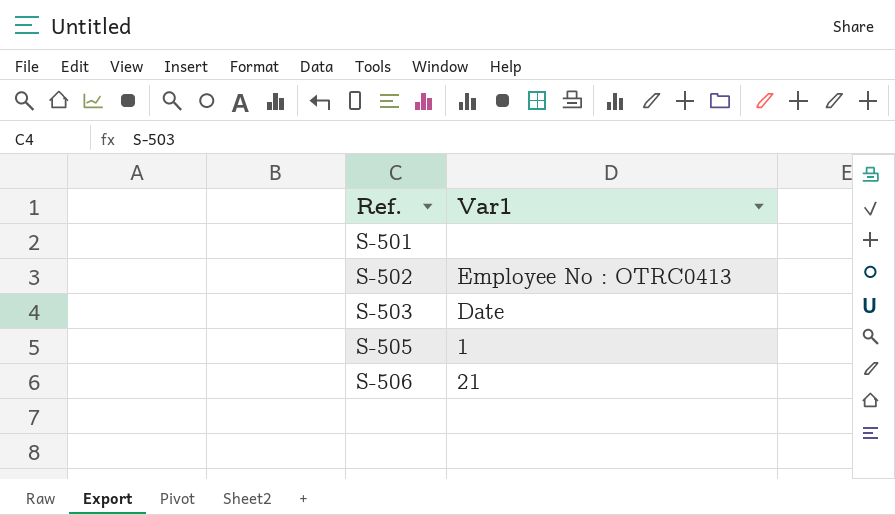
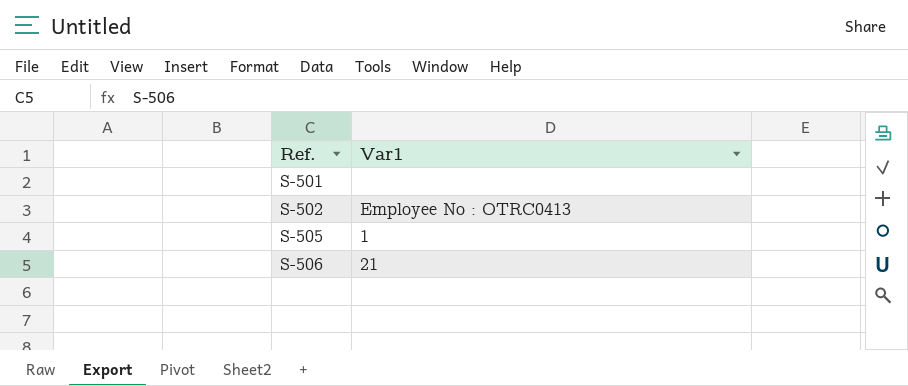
row S-503: Date -> none

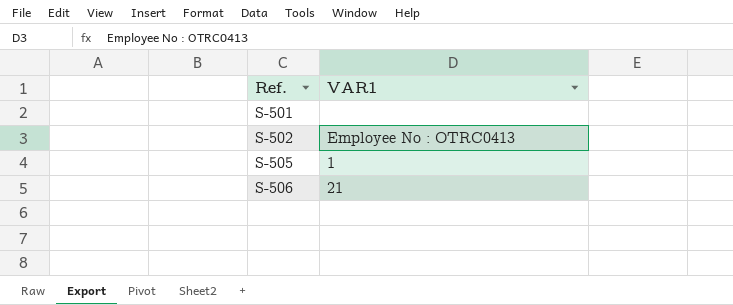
column name: Var1 -> VAR1

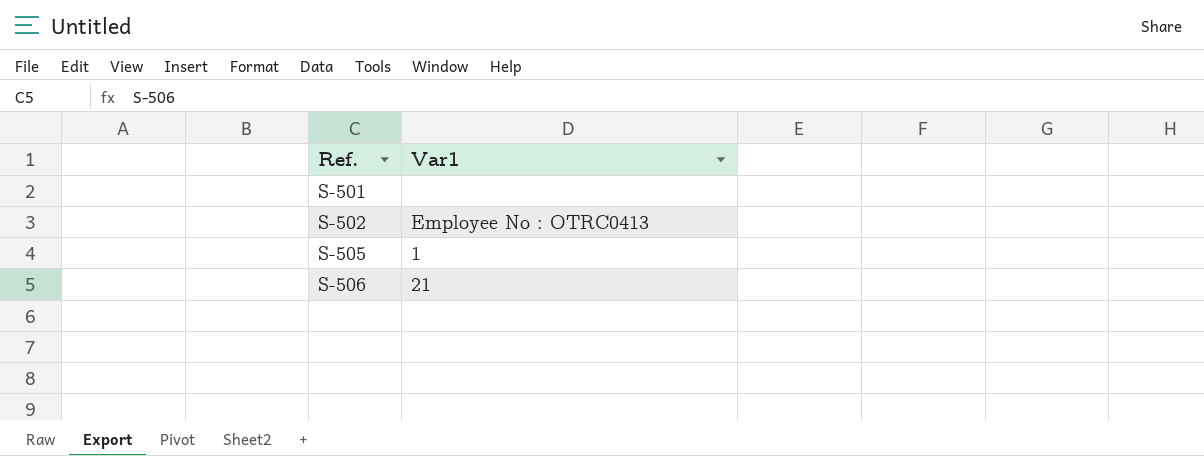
column name: VAR1 -> Var1

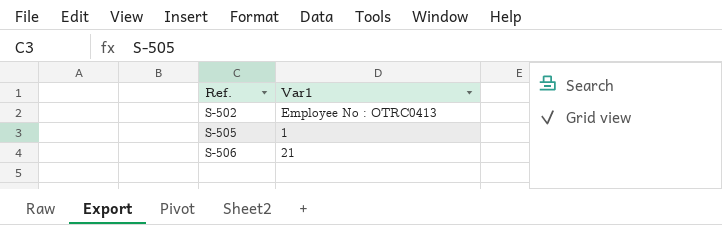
row S-501: none -> none

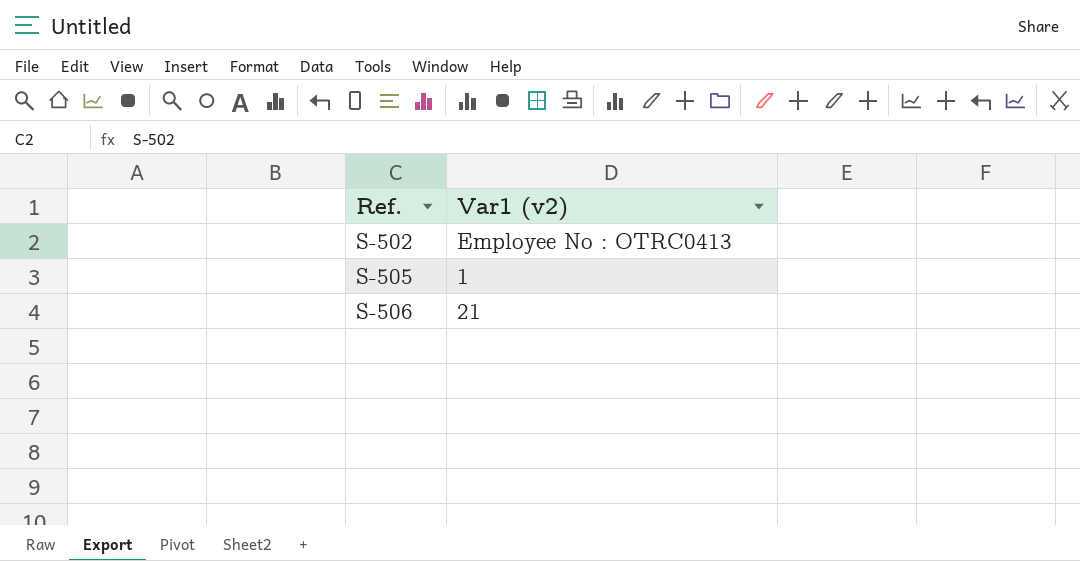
column name: Var1 -> Var1 (v2)

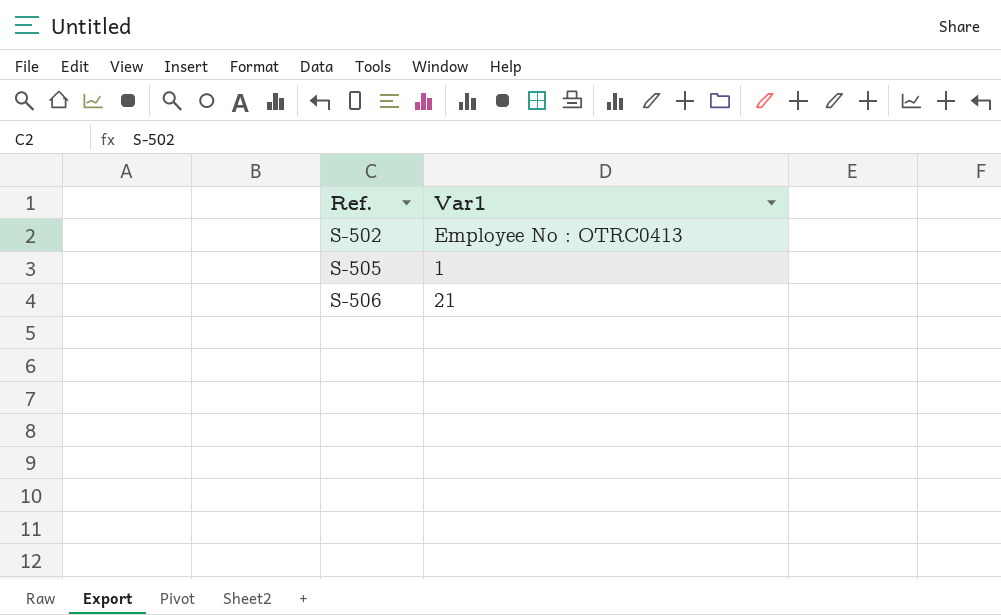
column name: Var1 (v2) -> Var1

